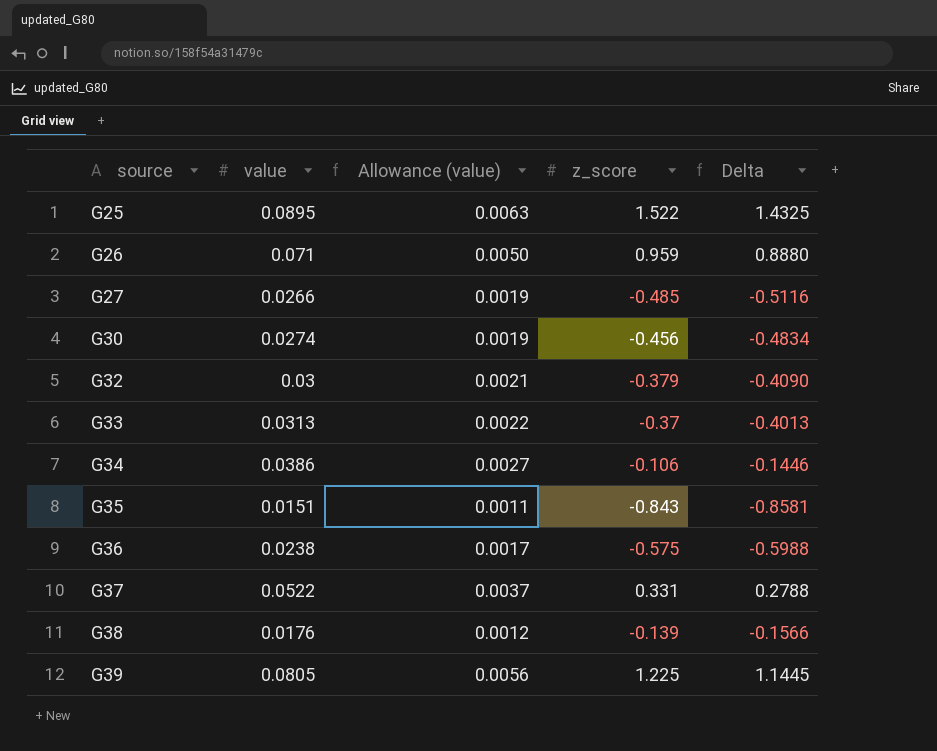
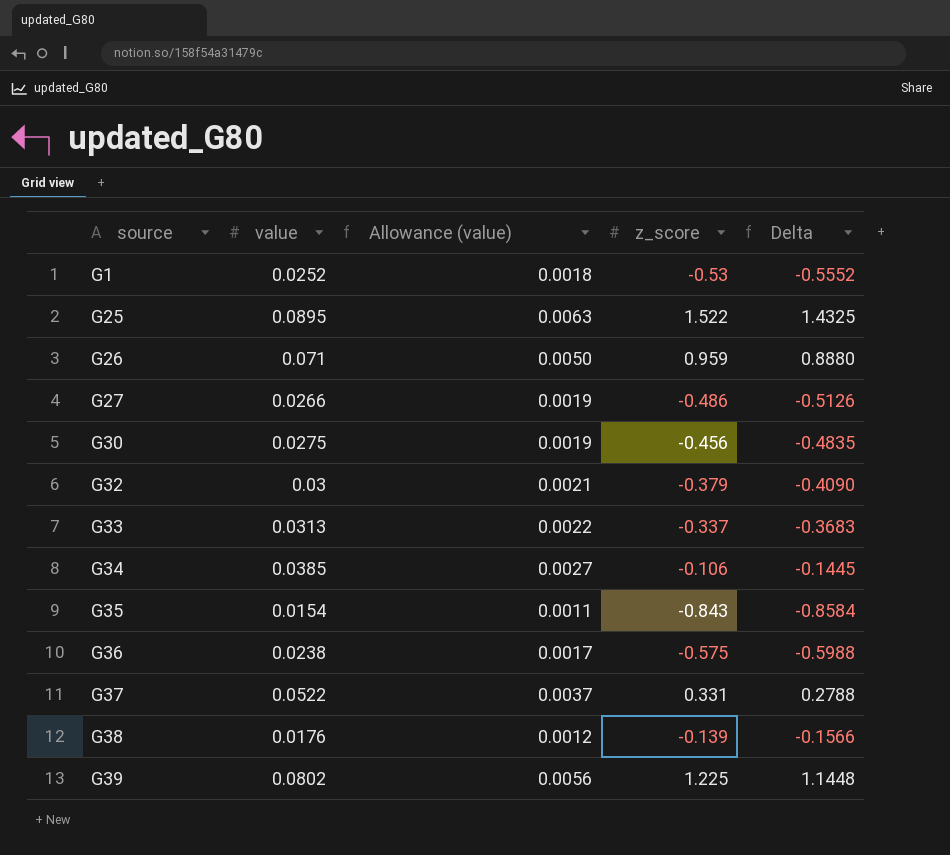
row G1: none -> 0.0252 | 0.0018 | -0.53 | -0.5552
G27 | z_score: -0.485 -> -0.486
G27 | Delta: -0.5116 -> -0.5126
G30 | value: 0.0274 -> 0.0275
G30 | Delta: -0.4834 -> -0.4835
G33 | z_score: -0.37 -> -0.337
G33 | Delta: -0.4013 -> -0.3683
G34 | value: 0.0386 -> 0.0385
G34 | Delta: -0.1446 -> -0.1445
G35 | value: 0.0151 -> 0.0154
G35 | Delta: -0.8581 -> -0.8584
G39 | value: 0.0805 -> 0.0802
G39 | Delta: 1.1445 -> 1.1448

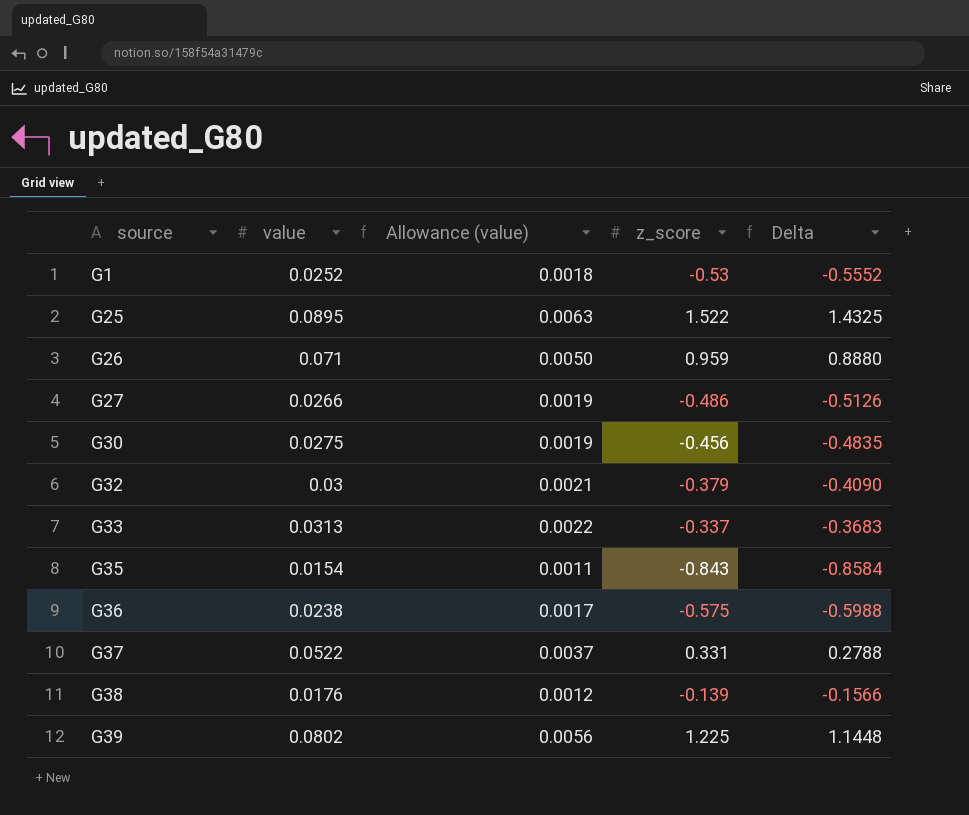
row G34: 0.0385 | 0.0027 | -0.106 | -0.1445 -> none

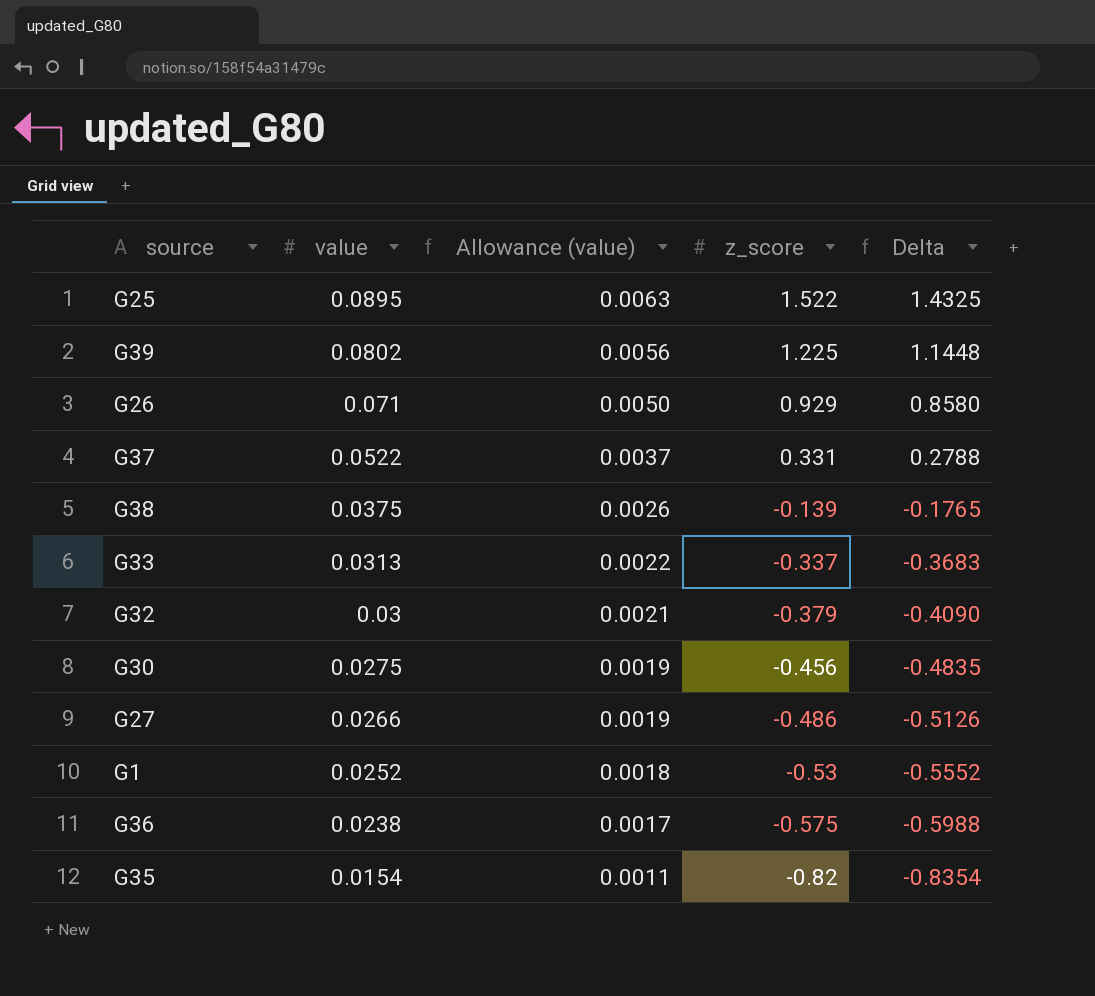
row order: source ascending -> value descending
G26 | z_score: 0.959 -> 0.929
G26 | Delta: 0.8880 -> 0.8580
G38 | value: 0.0176 -> 0.0375
G38 | Allowance (value): 0.0012 -> 0.0026
G38 | Delta: -0.1566 -> -0.1765
G35 | z_score: -0.843 -> -0.82
G35 | Delta: -0.8584 -> -0.8354

